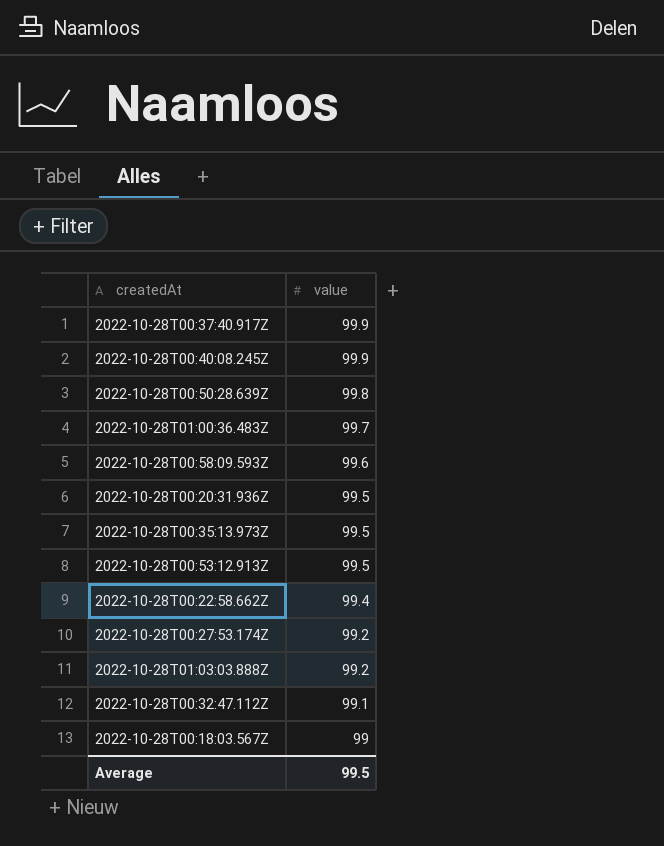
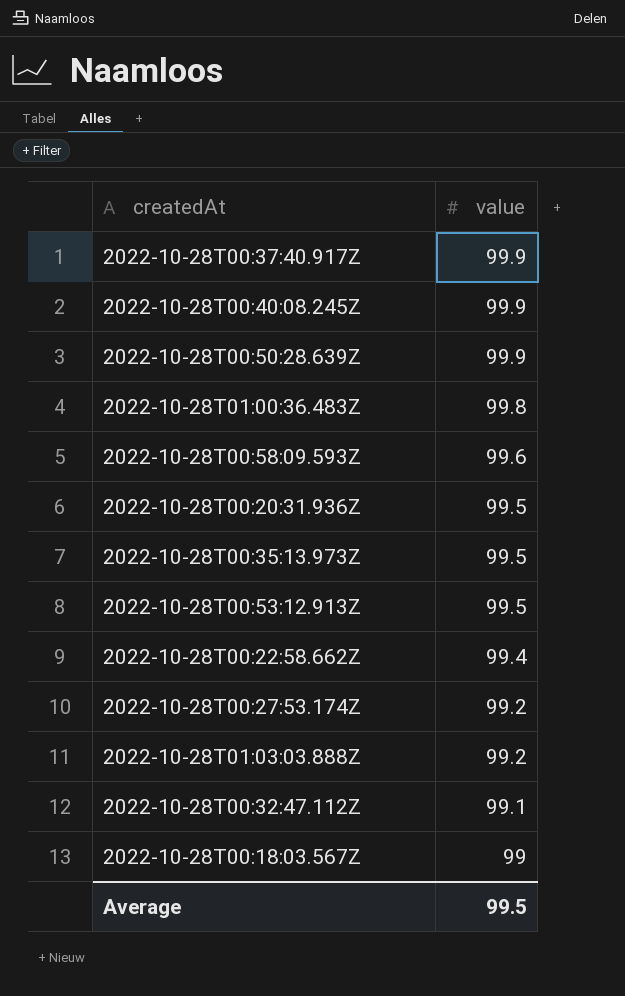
2022-10-28T00:50:28.639Z | value: 99.8 -> 99.9
2022-10-28T01:00:36.483Z | value: 99.7 -> 99.8

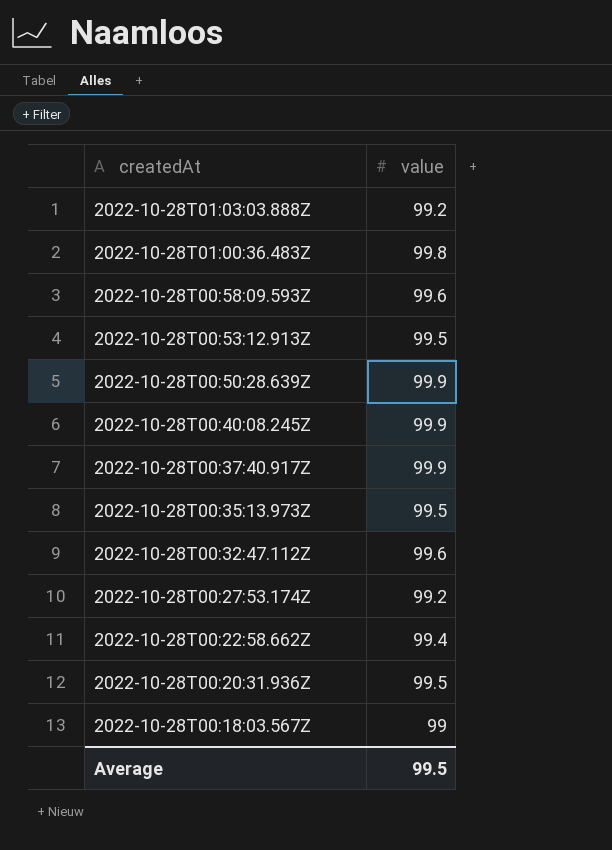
row order: value descending -> createdAt descending
2022-10-28T00:32:47.112Z | value: 99.1 -> 99.6

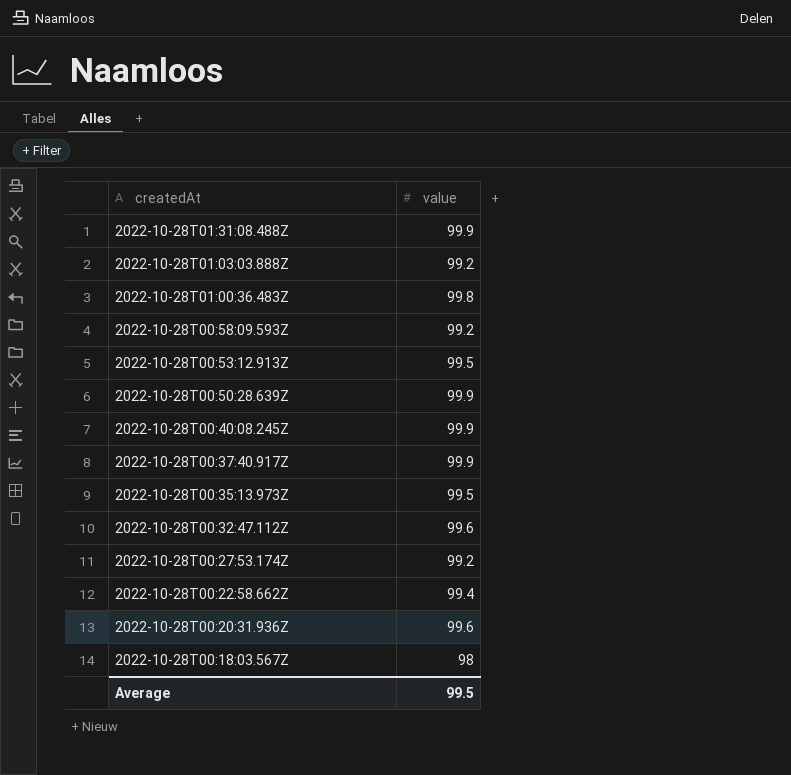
row 2022-10-28T01:31:08.488Z: none -> 99.9
2022-10-28T00:58:09.593Z | value: 99.6 -> 99.2
2022-10-28T00:20:31.936Z | value: 99.5 -> 99.6
2022-10-28T00:18:03.567Z | value: 99 -> 98

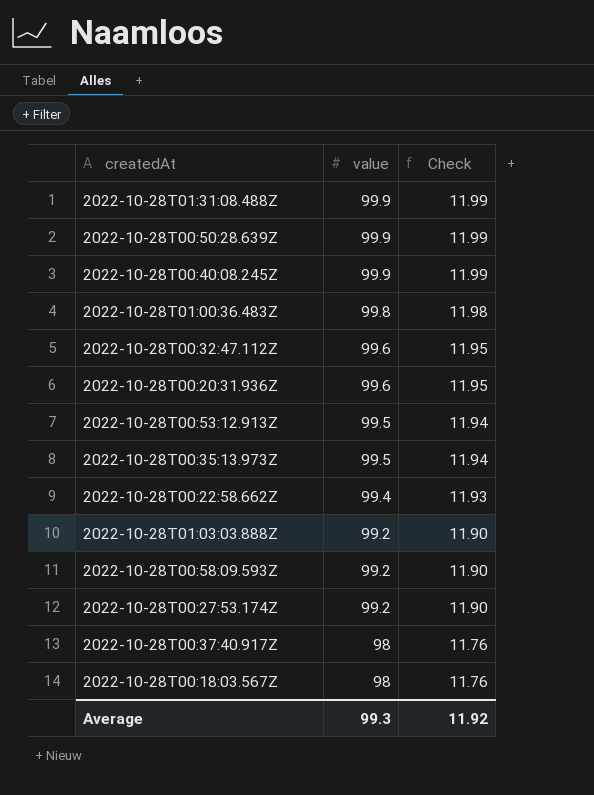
row order: createdAt descending -> value descending
column Check | formula: none -> [value] * 0.12
2022-10-28T00:37:40.917Z | value: 99.9 -> 98
Average | value: 99.5 -> 99.3

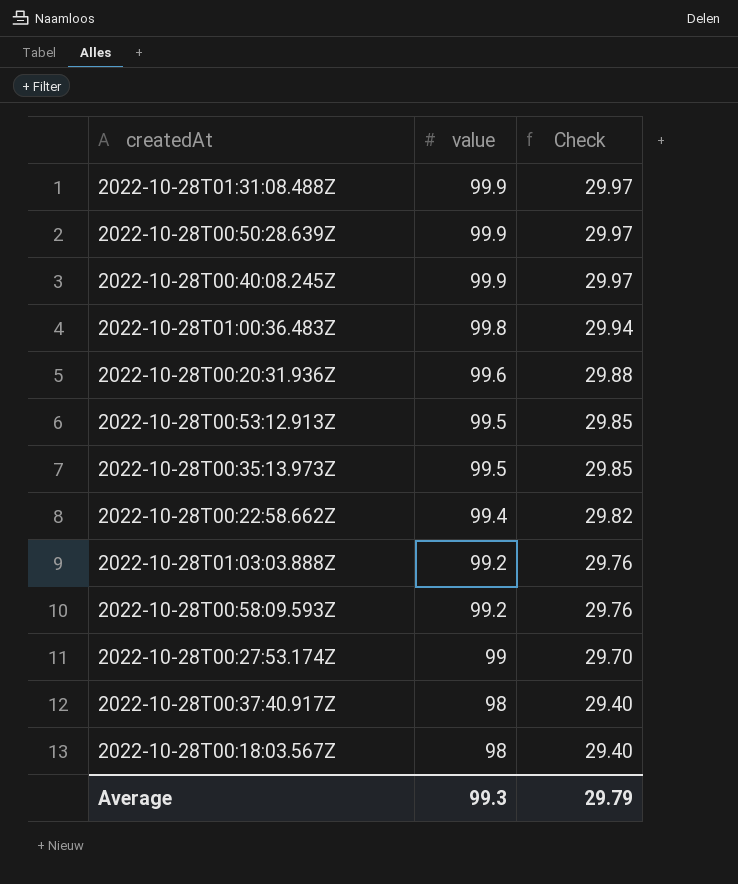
column Check | formula: [value] * 0.12 -> [value] * 0.3
row 2022-10-28T00:32:47.112Z: 99.6 | 11.95 -> none
2022-10-28T00:27:53.174Z | value: 99.2 -> 99
Average | Check: 11.92 -> 29.79

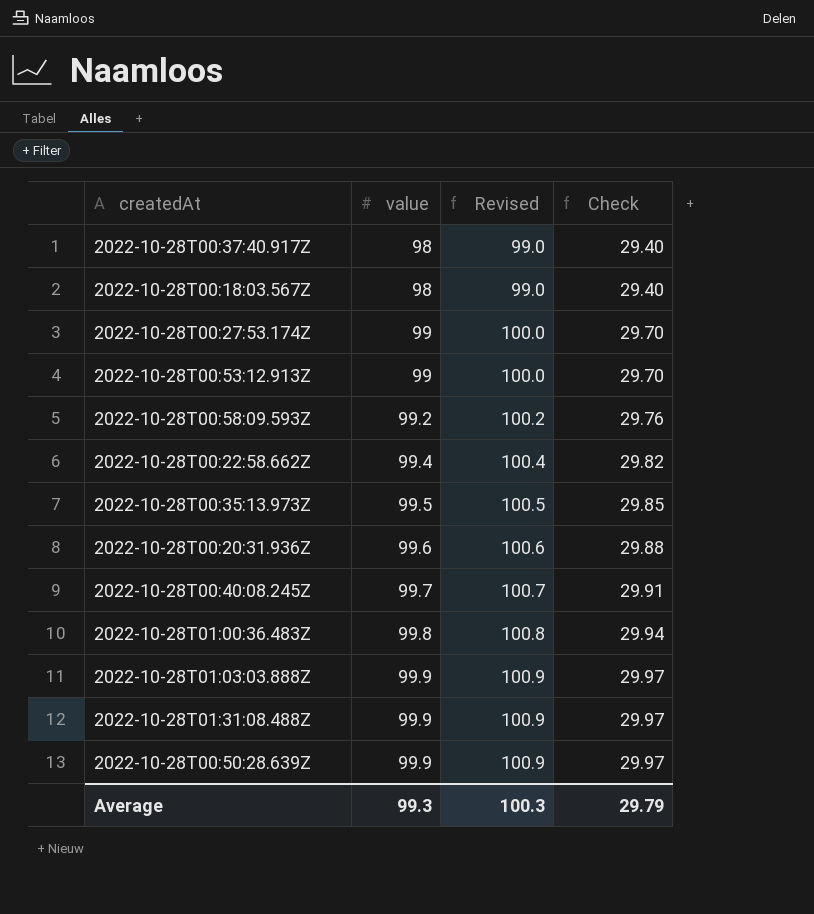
row order: value descending -> value ascending
column Revised | formula: none -> [value] + 1
2022-10-28T00:53:12.913Z | value: 99.5 -> 99
2022-10-28T00:53:12.913Z | Check: 29.85 -> 29.70
2022-10-28T00:40:08.245Z | value: 99.9 -> 99.7
2022-10-28T00:40:08.245Z | Check: 29.97 -> 29.91
2022-10-28T01:03:03.888Z | value: 99.2 -> 99.9
2022-10-28T01:03:03.888Z | Check: 29.76 -> 29.97

